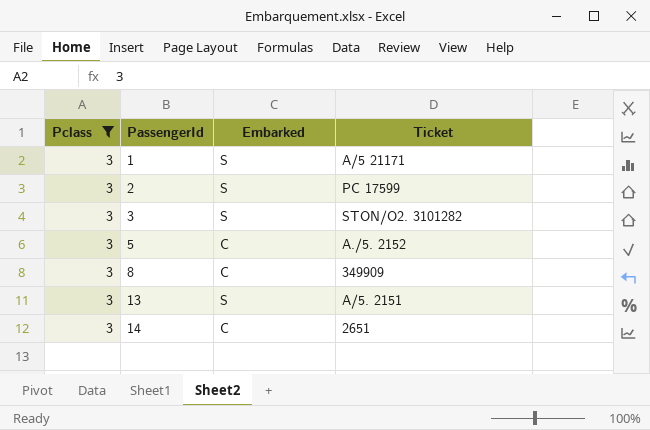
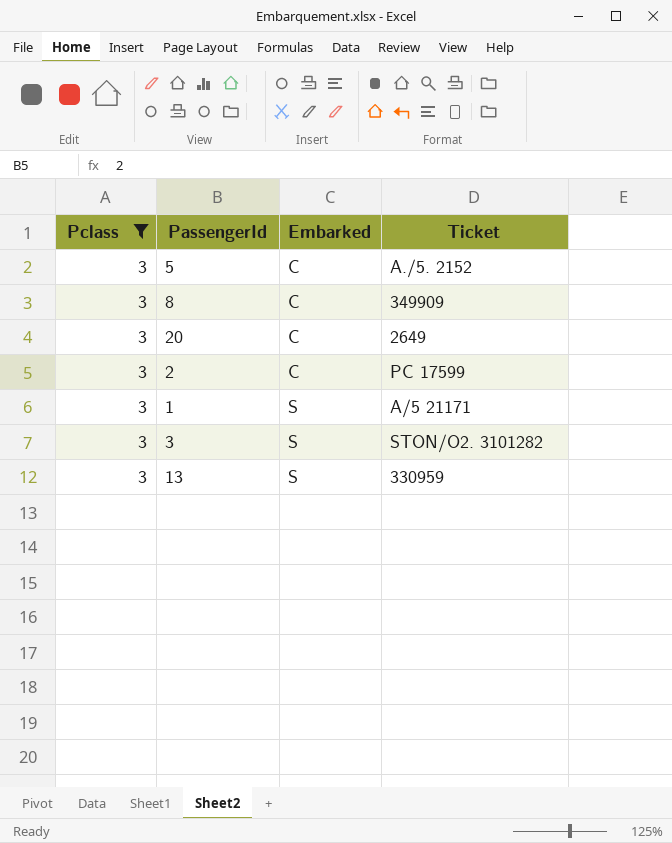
row order: PassengerId ascending -> Embarked ascending
row 14: 3 | C | 2651 -> none
row 20: none -> 3 | C | 2649
2 | Embarked: S -> C
13 | Ticket: A/5. 2151 -> 330959

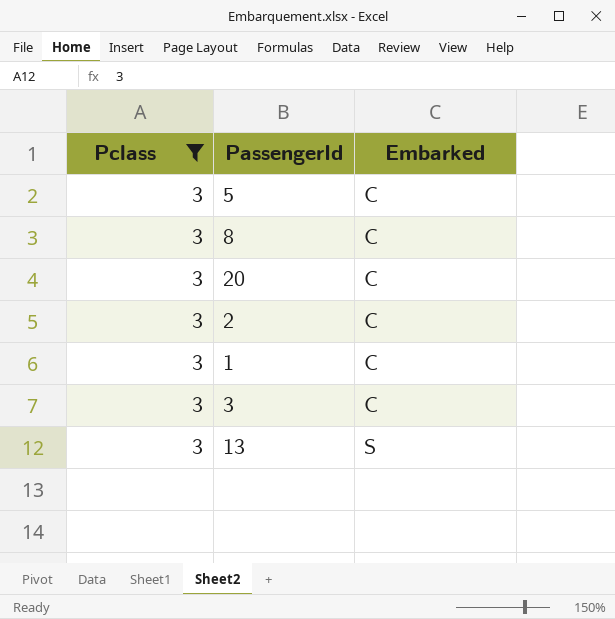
column Ticket | position: 4 -> none
1 | Embarked: S -> C
3 | Embarked: S -> C

